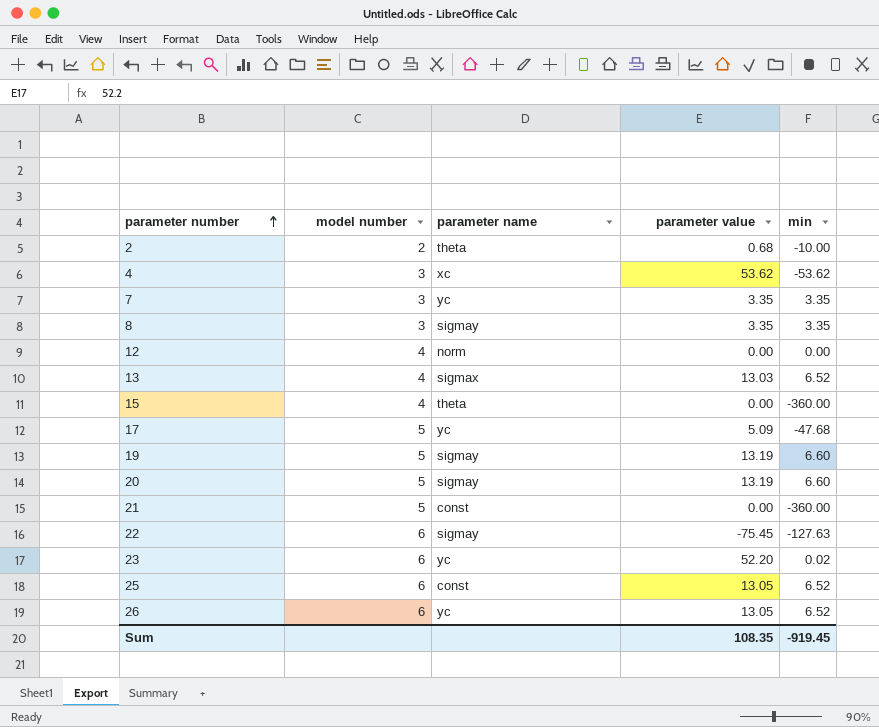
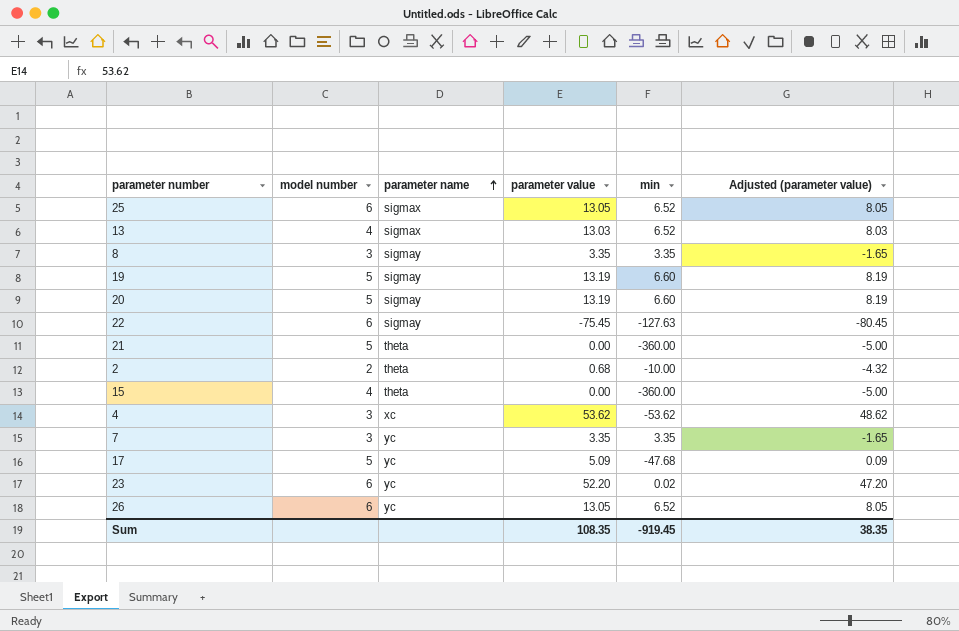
row order: parameter number ascending -> parameter name ascending
column Adjusted (parameter value) | formula: none -> [parameter value] - 5
row 12: 4 | norm | 0.00 | 0.00 -> none
25 | parameter name: const -> sigmax
21 | parameter name: const -> theta

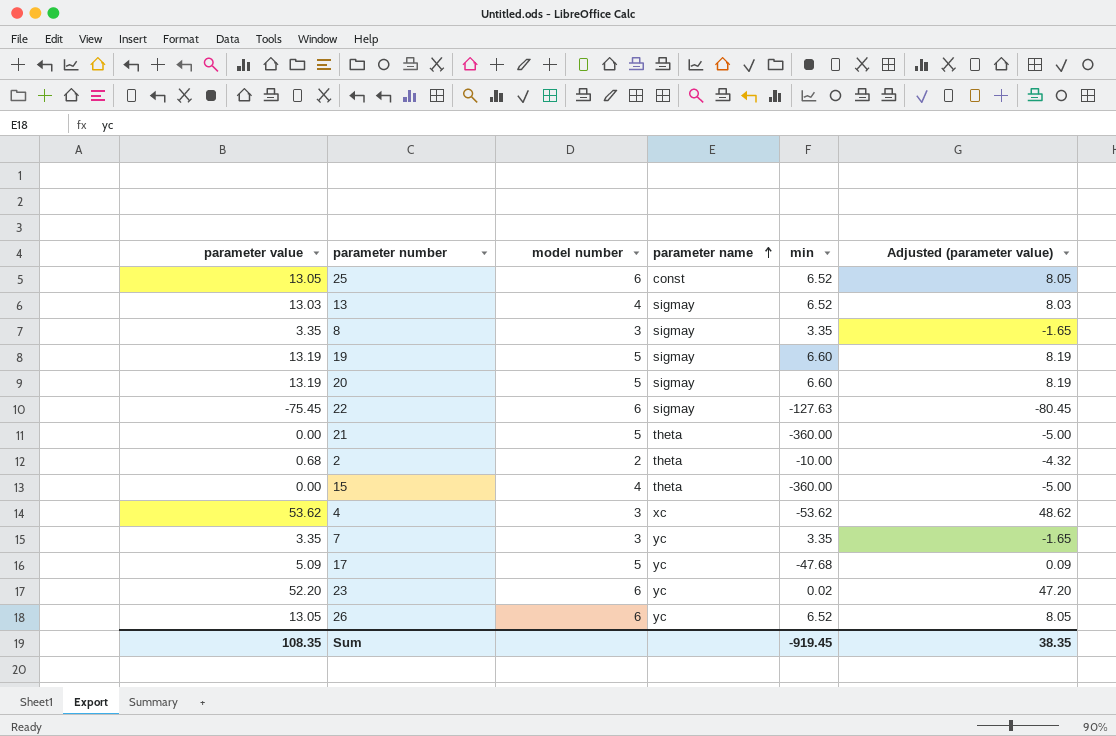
column parameter value | position: 4 -> 1
25 | parameter name: sigmax -> const
13 | parameter name: sigmax -> sigmay

